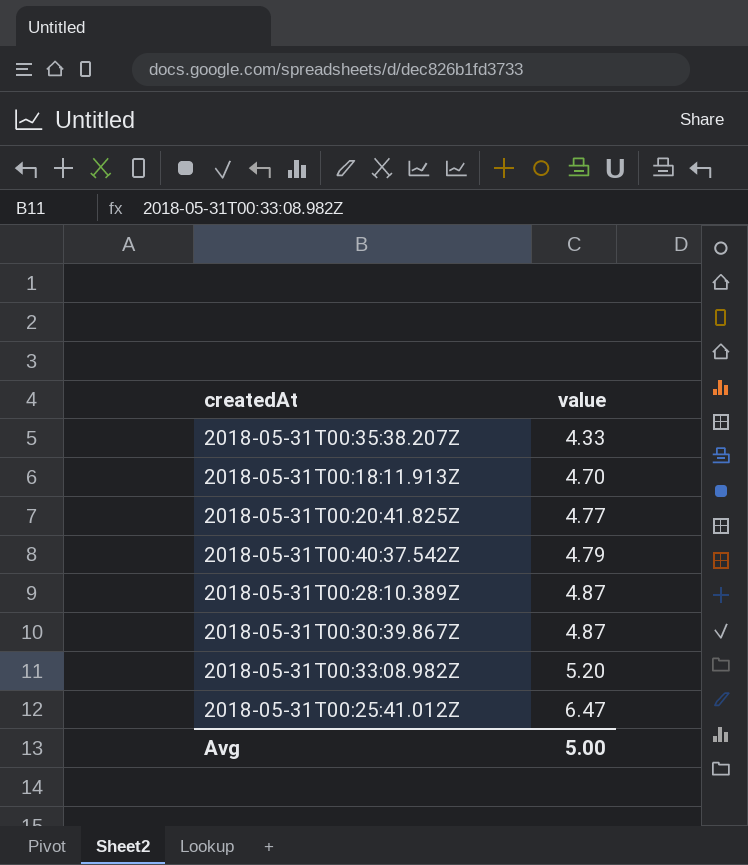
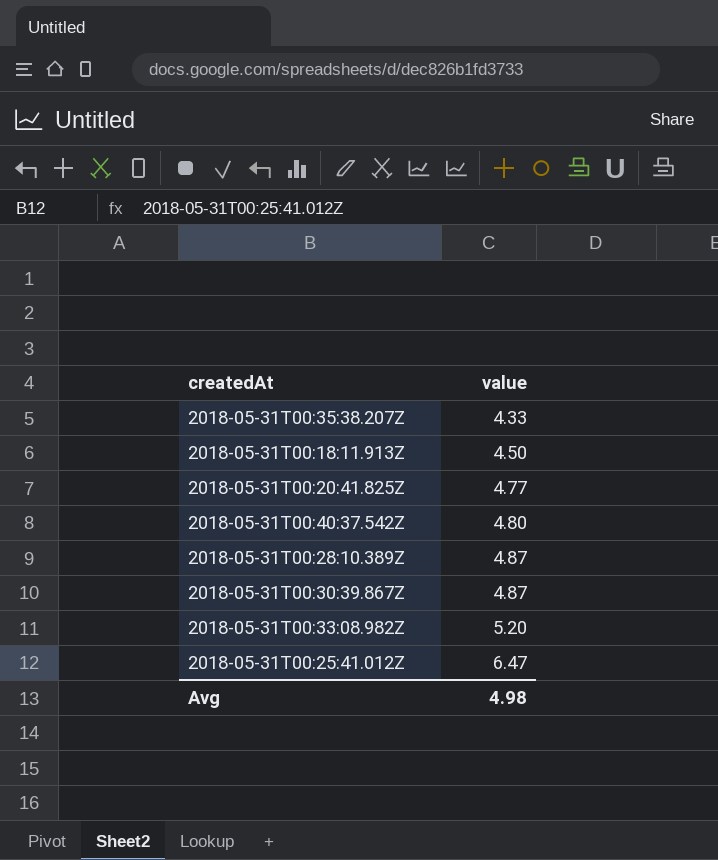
2018-05-31T00:18:11.913Z | value: 4.70 -> 4.50
2018-05-31T00:40:37.542Z | value: 4.79 -> 4.80
Avg | value: 5.00 -> 4.98

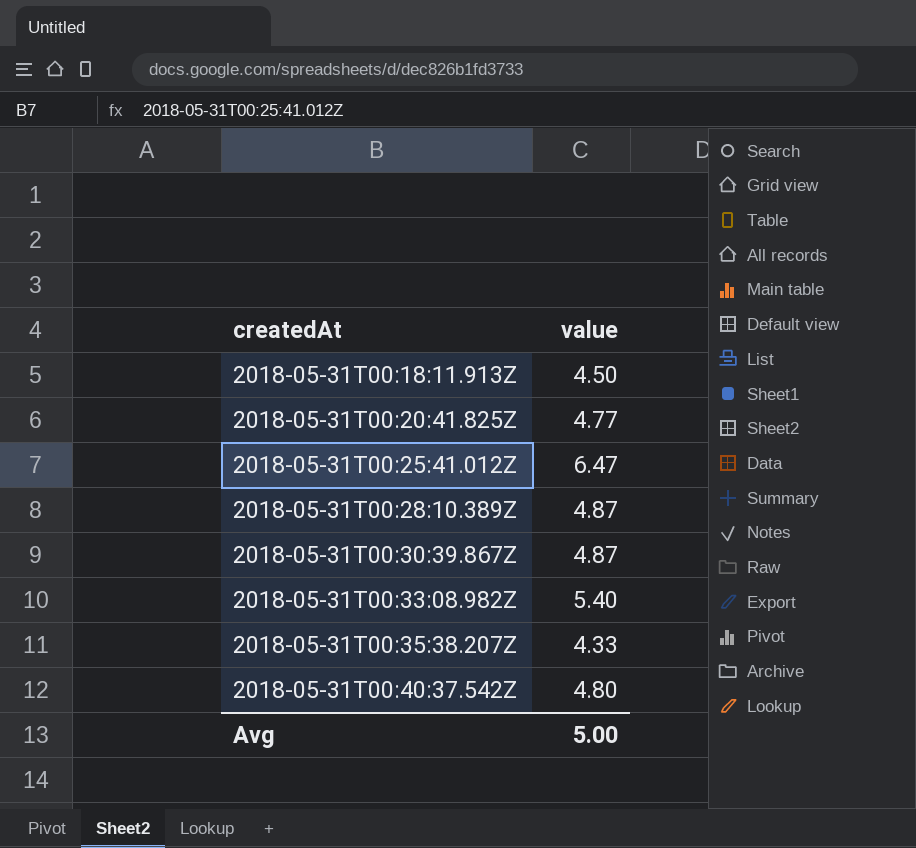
row order: value ascending -> createdAt ascending
2018-05-31T00:33:08.982Z | value: 5.20 -> 5.40
Avg | value: 4.98 -> 5.00

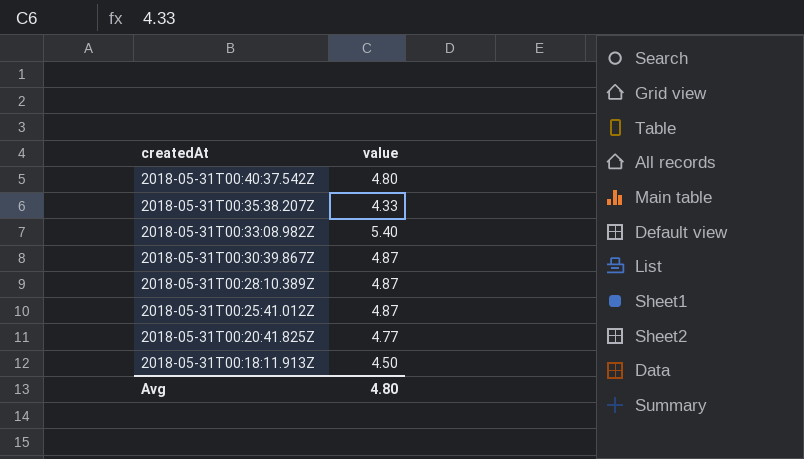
row order: createdAt ascending -> createdAt descending
2018-05-31T00:25:41.012Z | value: 6.47 -> 4.87
Avg | value: 5.00 -> 4.80

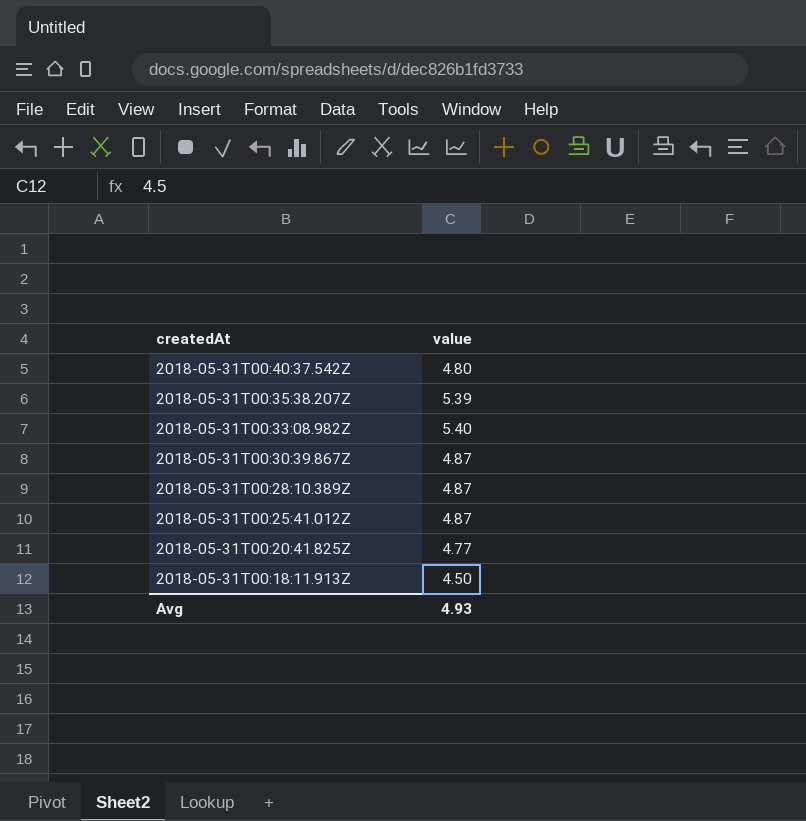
2018-05-31T00:35:38.207Z | value: 4.33 -> 5.39
Avg | value: 4.80 -> 4.93

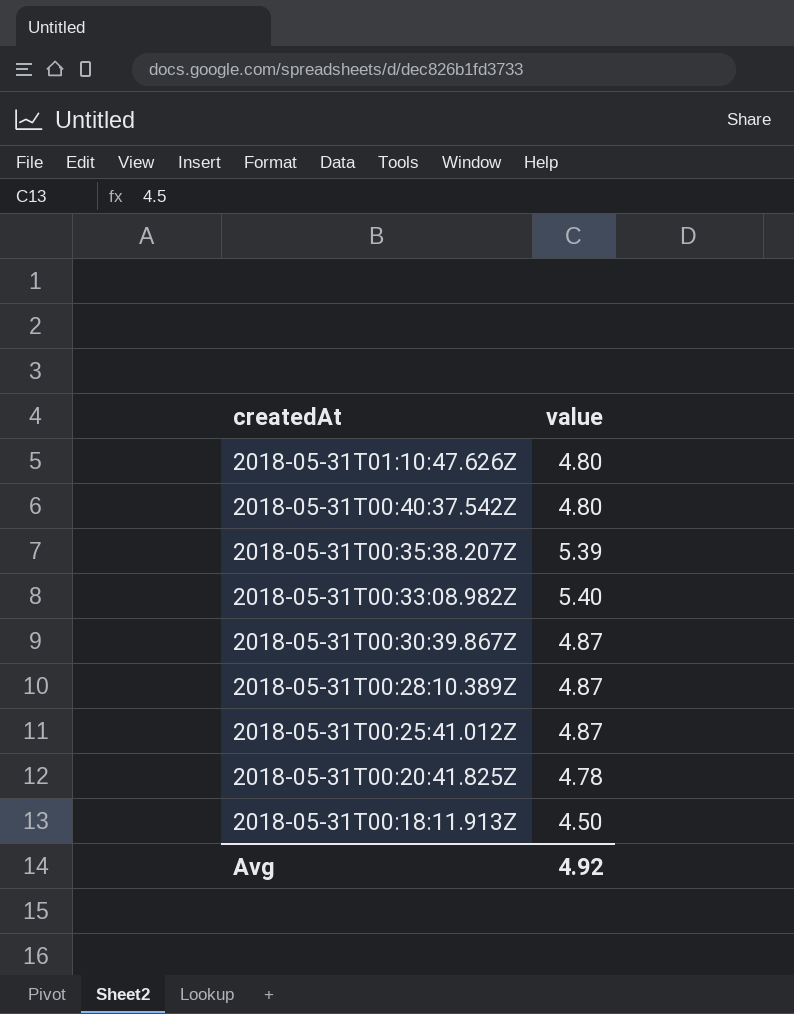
row 2018-05-31T01:10:47.626Z: none -> 4.80
2018-05-31T00:20:41.825Z | value: 4.77 -> 4.78
Avg | value: 4.93 -> 4.92

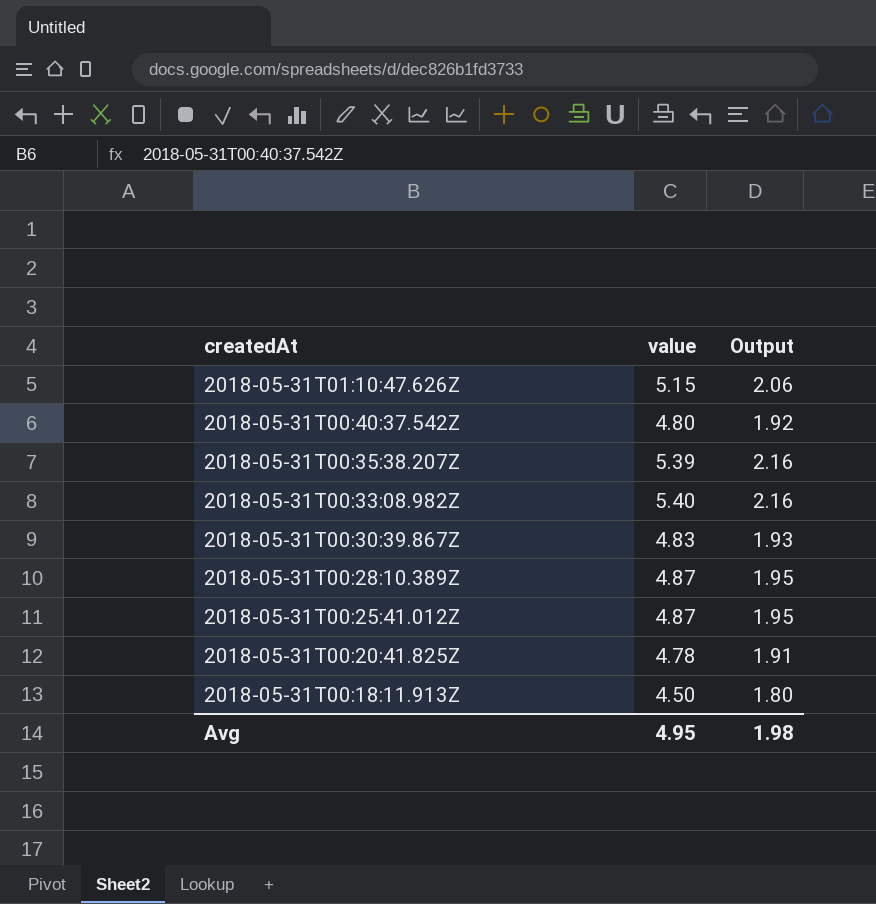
column Output | formula: none -> [value] * 0.4
2018-05-31T01:10:47.626Z | value: 4.80 -> 5.15
2018-05-31T00:30:39.867Z | value: 4.87 -> 4.83
Avg | value: 4.92 -> 4.95

